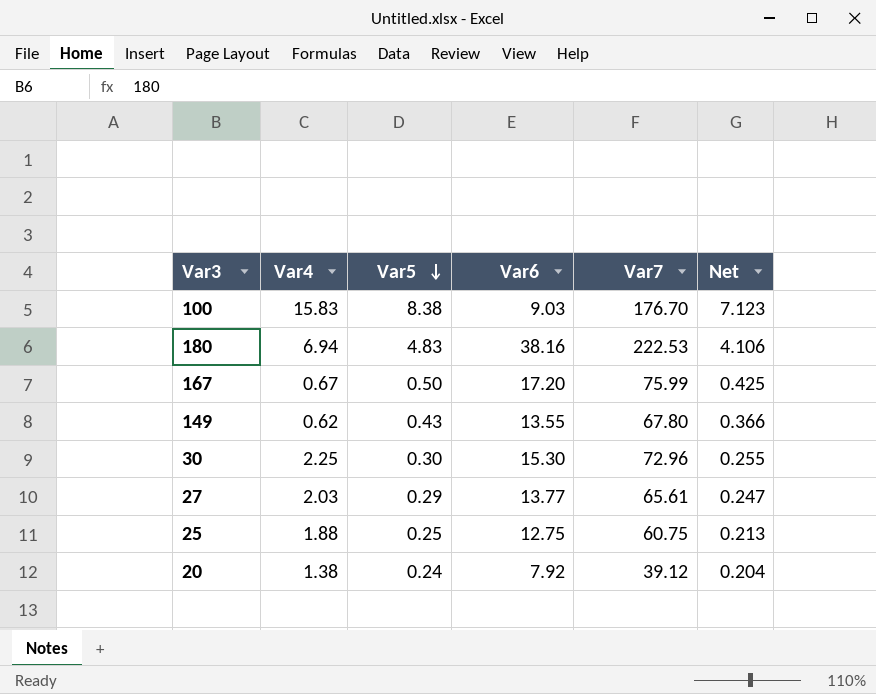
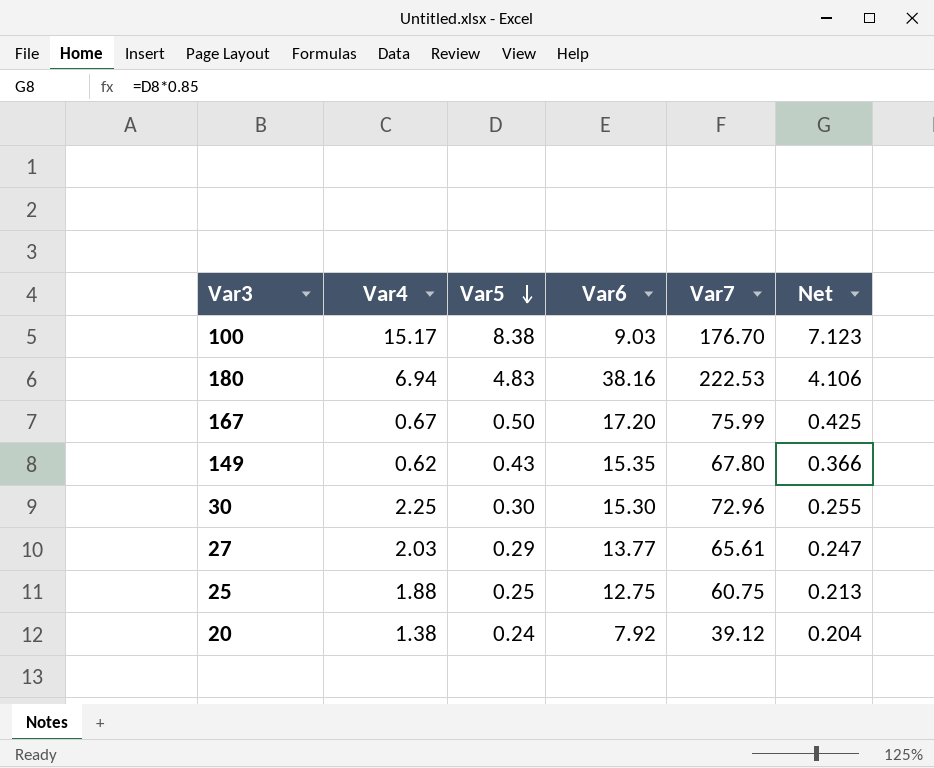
100 | Var4: 15.83 -> 15.17
149 | Var6: 13.55 -> 15.35

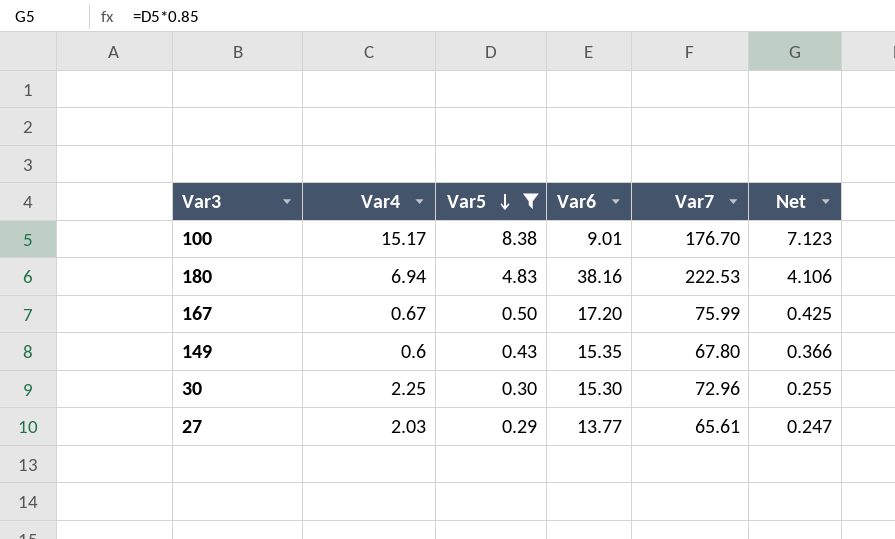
filter: none -> Var5 >= 0.29
100 | Var6: 9.03 -> 9.01
149 | Var4: 0.62 -> 0.6

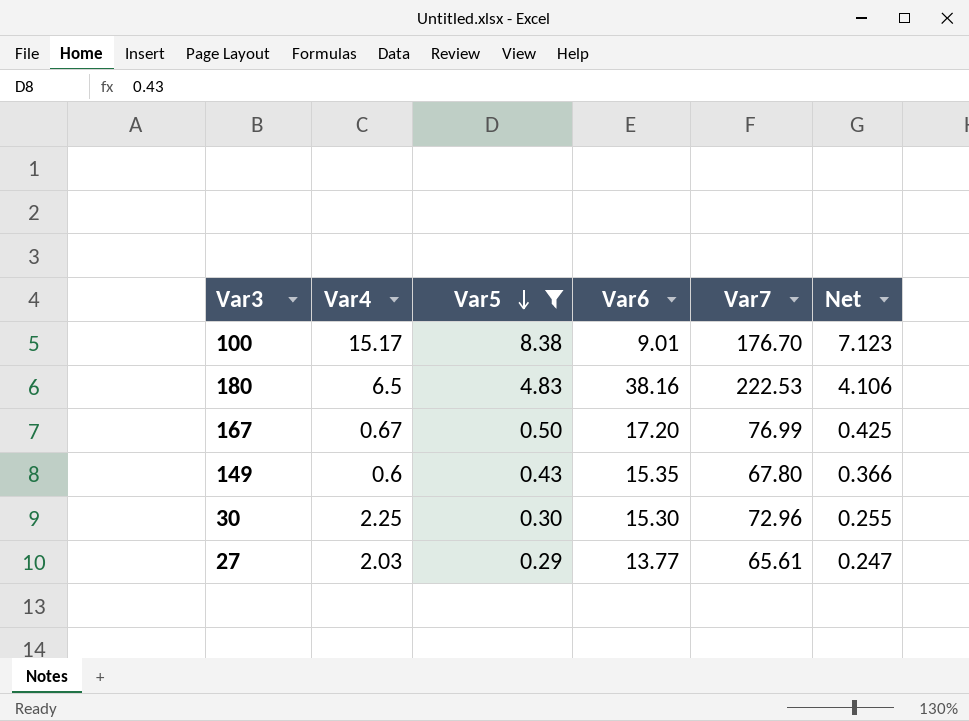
180 | Var4: 6.94 -> 6.5
167 | Var7: 75.99 -> 76.99

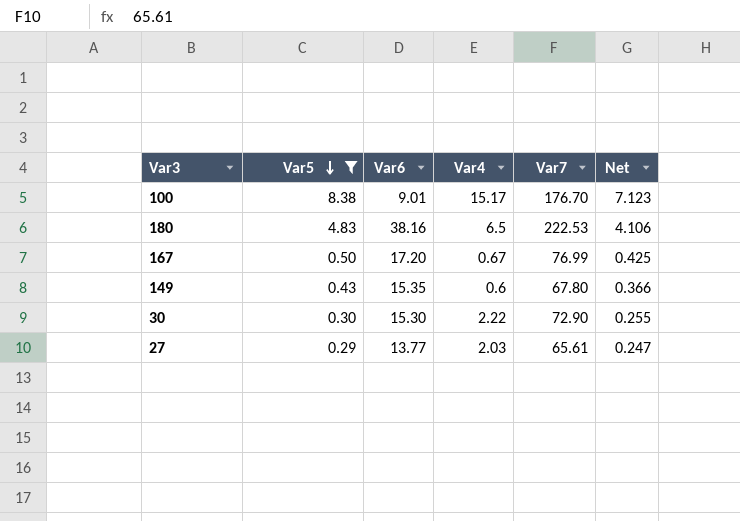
column Var4 | position: 2 -> 4
30 | Var4: 2.25 -> 2.22
30 | Var7: 72.96 -> 72.90

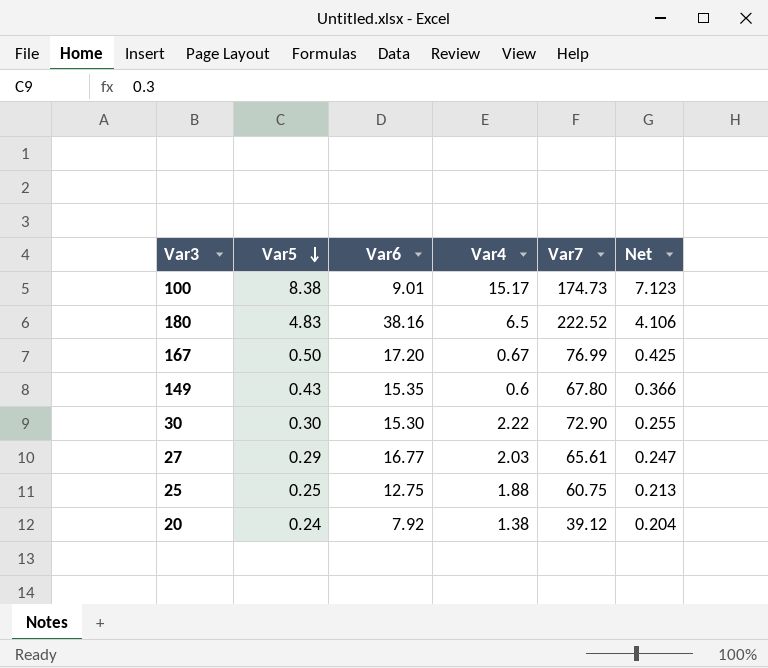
filter: Var5 >= 0.29 -> none
100 | Var7: 176.70 -> 174.73
180 | Var7: 222.53 -> 222.52
27 | Var6: 13.77 -> 16.77

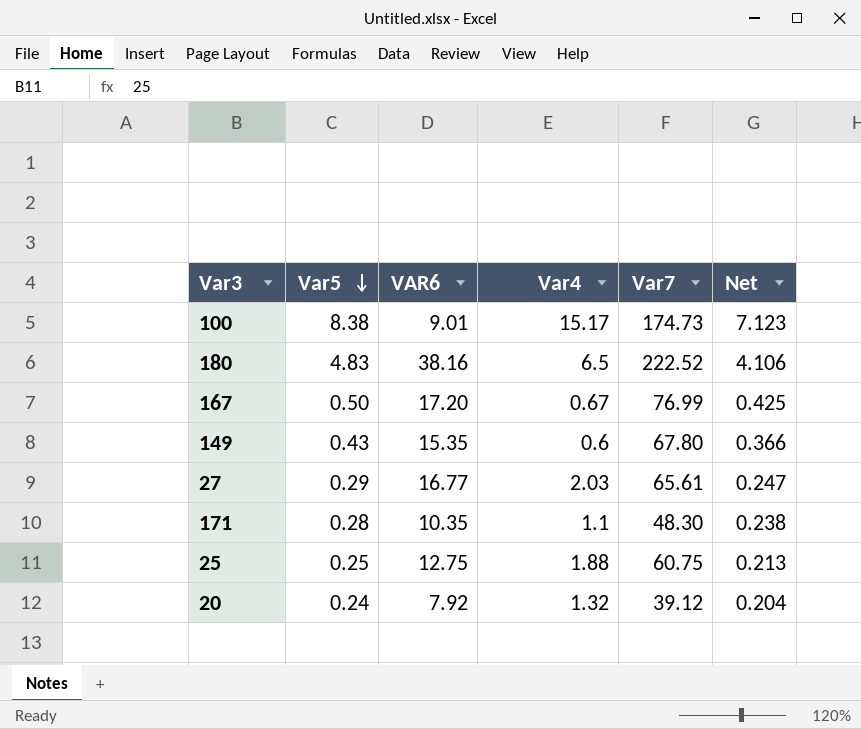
column name: Var6 -> VAR6
row 30: 0.30 | 15.30 | 2.22 | 72.90 | 0.255 -> none
row 171: none -> 0.28 | 10.35 | 1.1 | 48.30 | 0.238
20 | Var4: 1.38 -> 1.32

